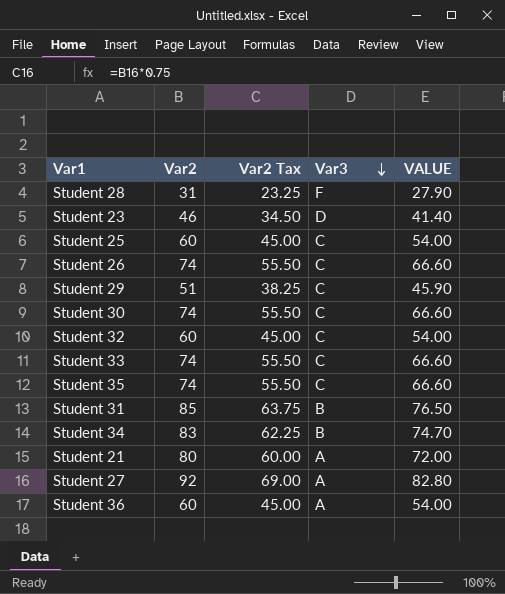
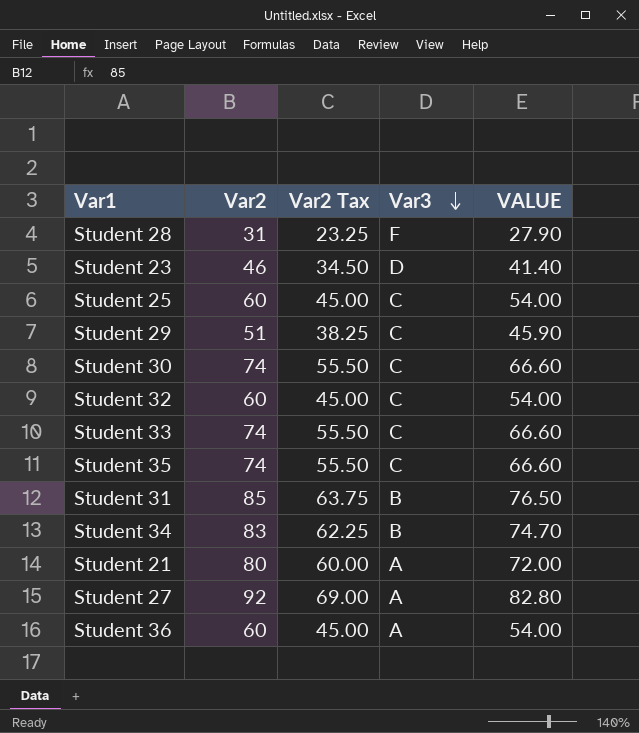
row Student 26: 74 | 55.50 | C | 66.60 -> none

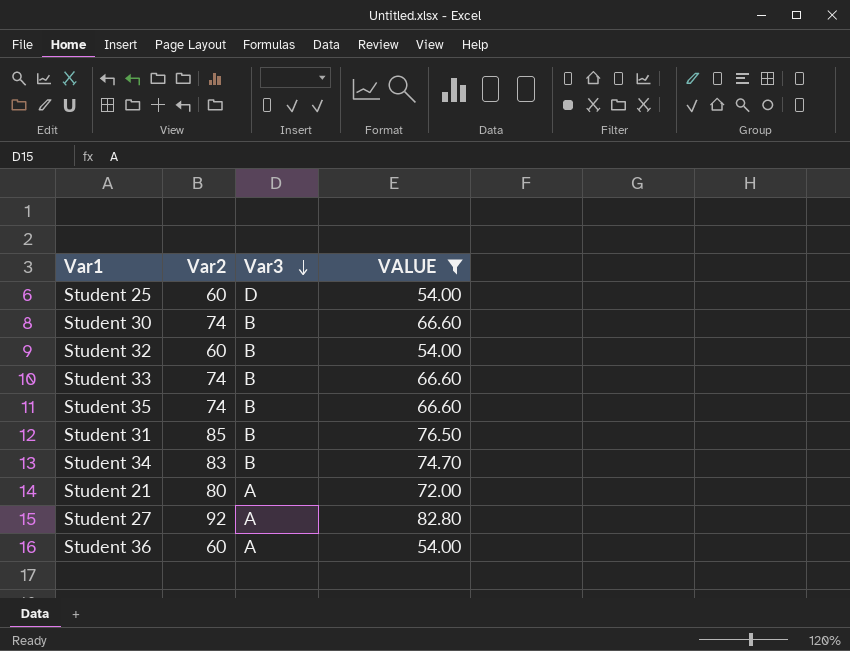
filter: none -> VALUE >= 54.00
column Var2 Tax | formula: [Var2] * 0.75 -> none
Student 25 | Var3: C -> D
Student 30 | Var3: C -> B
Student 32 | Var3: C -> B
Student 33 | Var3: C -> B
Student 35 | Var3: C -> B

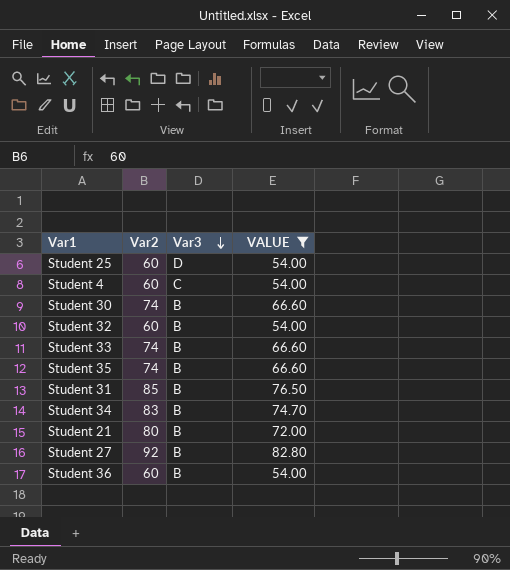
row Student 4: none -> 60 | C | 54.00
Student 21 | Var3: A -> B
Student 27 | Var3: A -> B
Student 36 | Var3: A -> B

